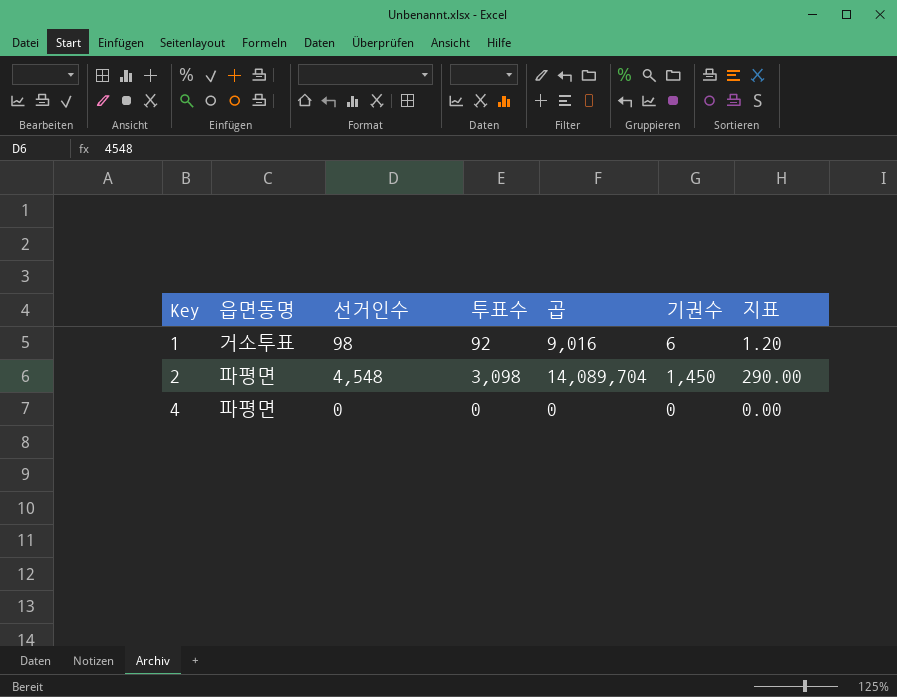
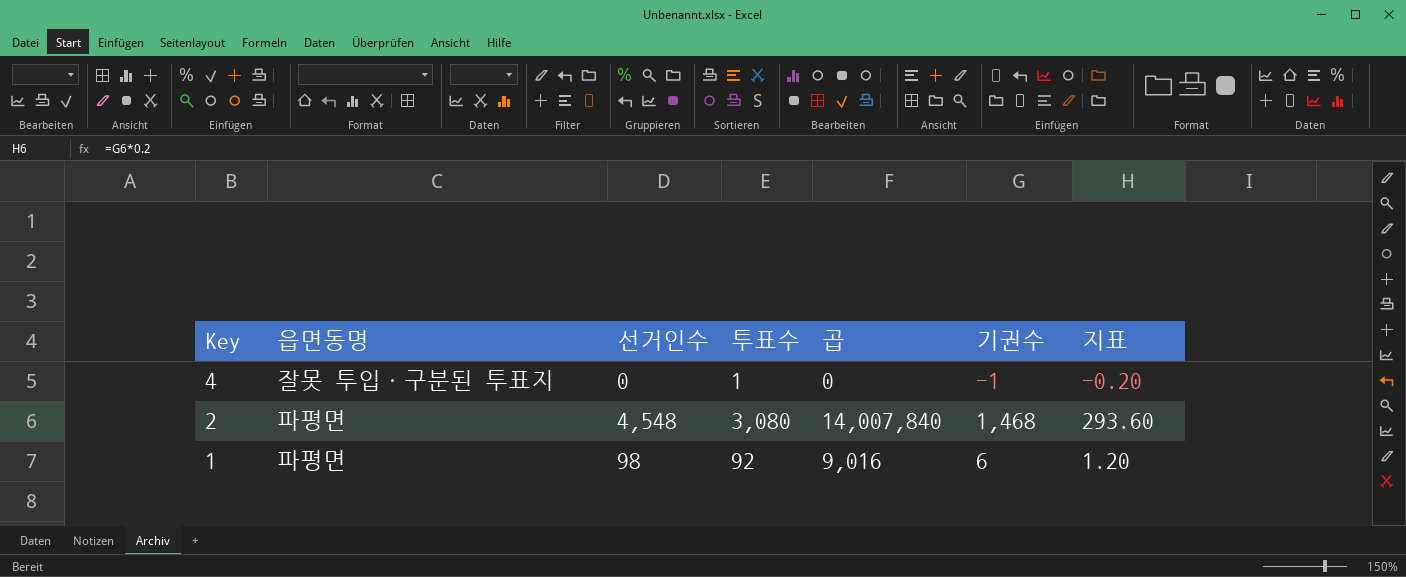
row order: Key ascending -> Key descending
4 | 읍면동명: 파평면 -> 잘못 투입·구분된 투표지
4 | 투표수: 0 -> 1
4 | 기권수: 0 -> -1
4 | 지표: 0.00 -> -0.20
2 | 투표수: 3,098 -> 3,080
2 | 곱: 14,089,704 -> 14,007,840
2 | 기권수: 1,450 -> 1,468
2 | 지표: 290.00 -> 293.60
1 | 읍면동명: 거소투표 -> 파평면

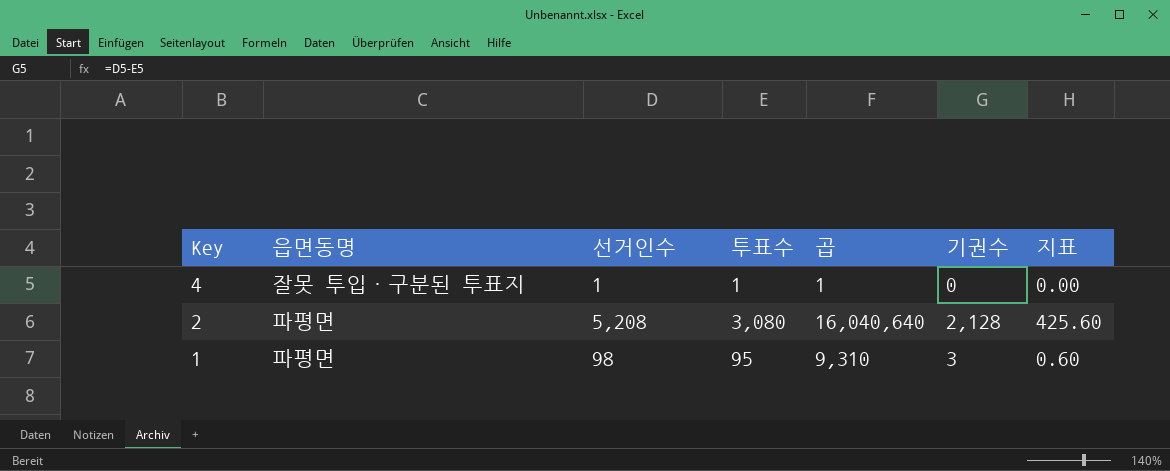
4 | 선거인수: 0 -> 1
4 | 곱: 0 -> 1
4 | 기권수: -1 -> 0
4 | 지표: -0.20 -> 0.00
2 | 선거인수: 4,548 -> 5,208
2 | 곱: 14,007,840 -> 16,040,640
2 | 기권수: 1,468 -> 2,128
2 | 지표: 293.60 -> 425.60
1 | 투표수: 92 -> 95
1 | 곱: 9,016 -> 9,310
1 | 기권수: 6 -> 3
1 | 지표: 1.20 -> 0.60

